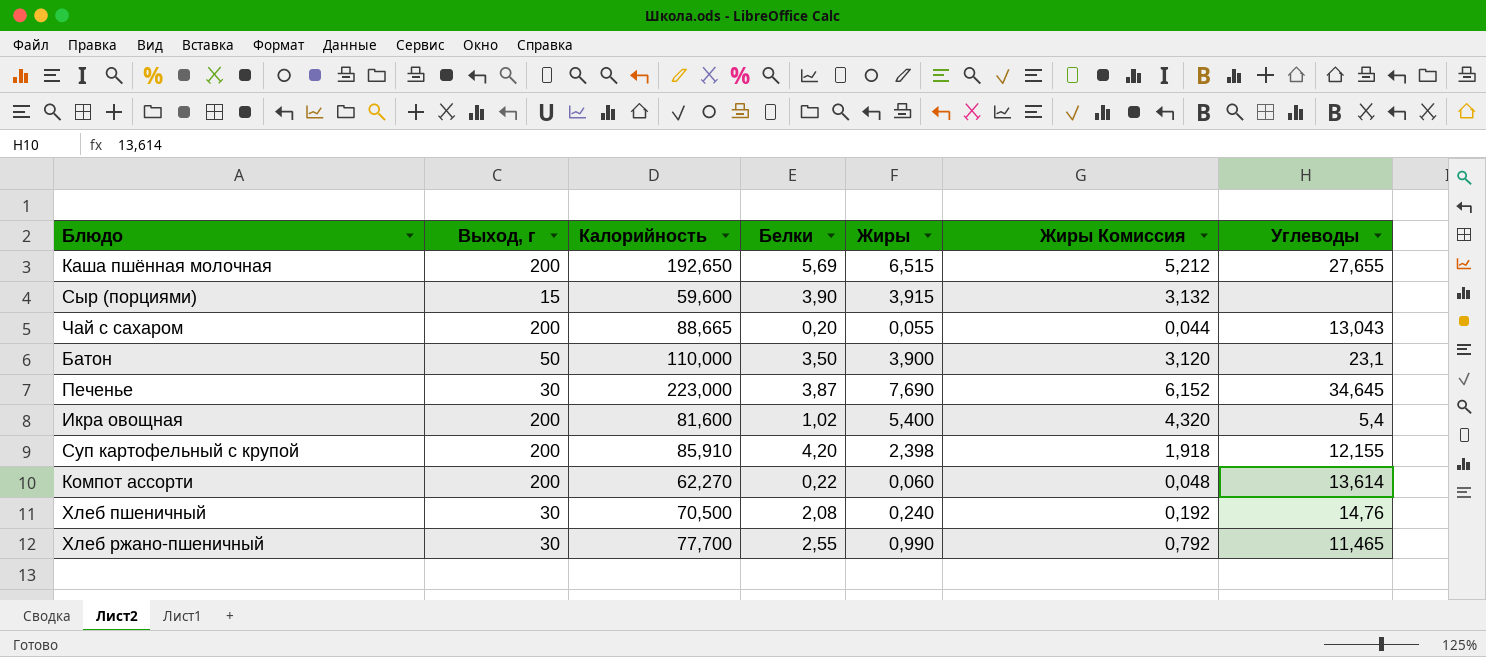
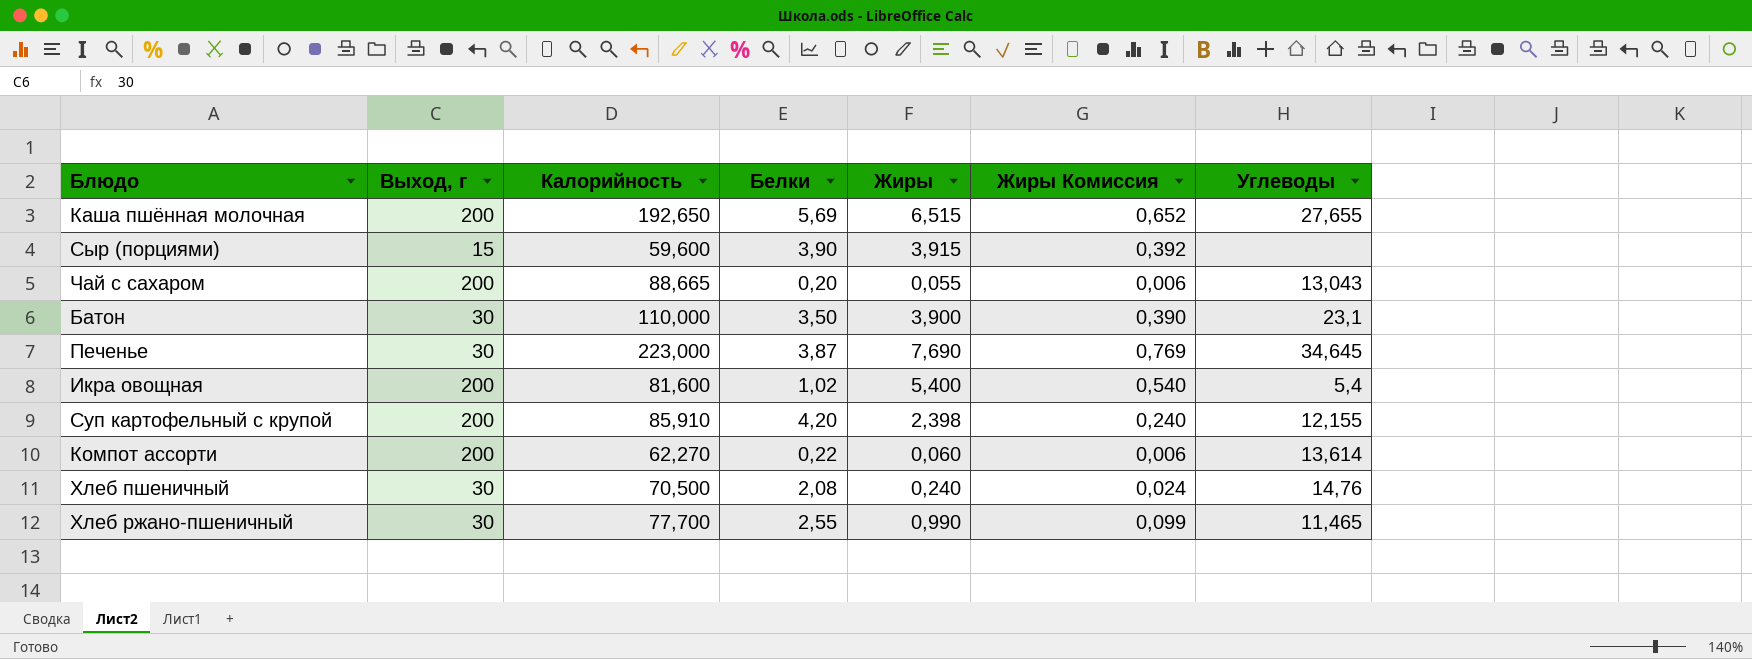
column Жиры Комиссия | formula: [Жиры] * 0,8 -> [Жиры] * 0,1
Батон | Выход, г: 50 -> 30

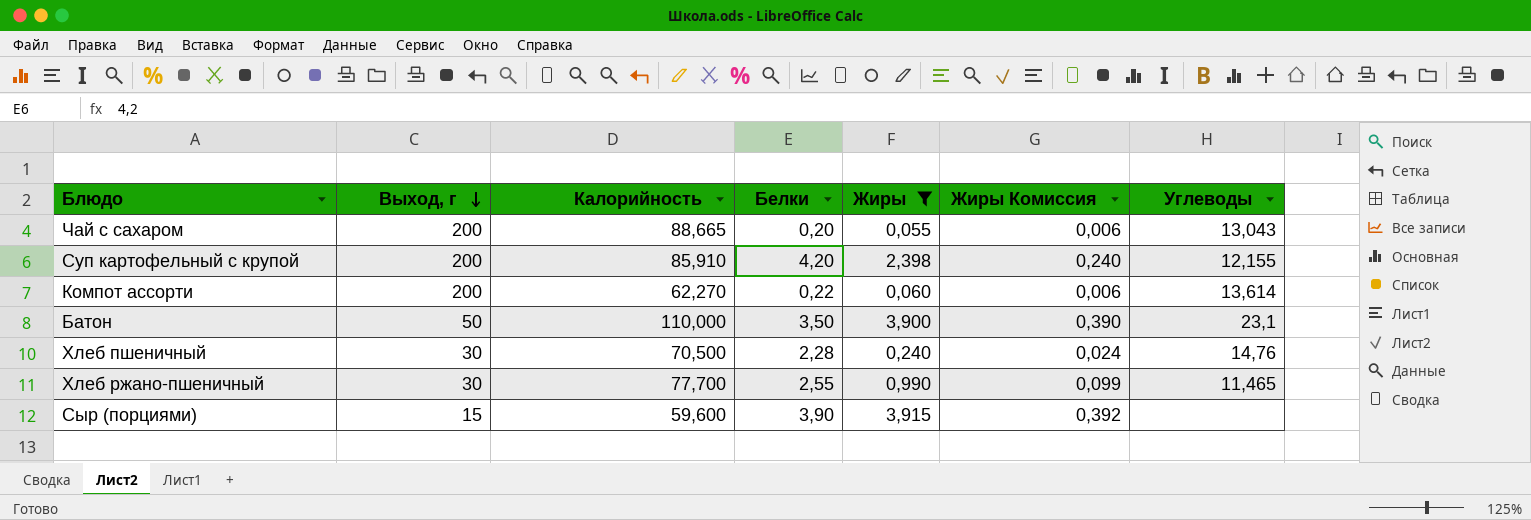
filter: none -> Жиры <= 3,915
row order: none -> Выход, г descending
Батон | Выход, г: 30 -> 50
Хлеб пшеничный | Белки: 2,08 -> 2,28

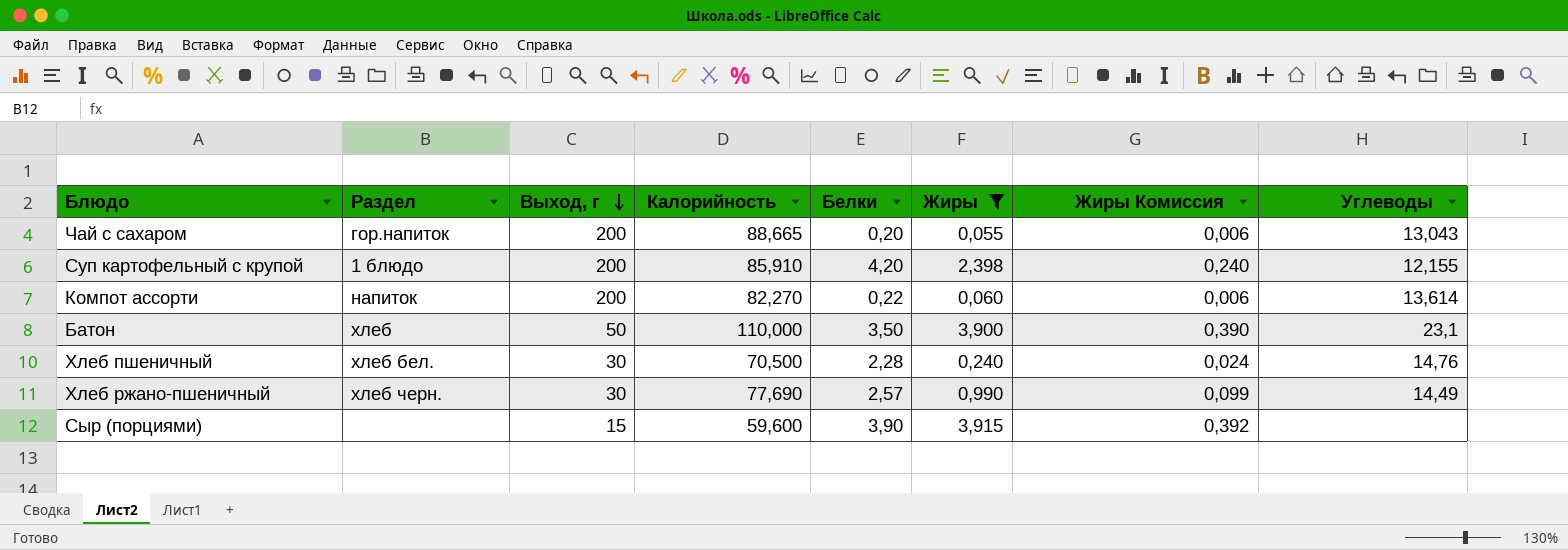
column Раздел | position: none -> 2
Компот ассорти | Калорийность: 62,270 -> 82,270
Хлеб ржано-пшеничный | Калорийность: 77,700 -> 77,690
Хлеб ржано-пшеничный | Белки: 2,55 -> 2,57
Хлеб ржано-пшеничный | Углеводы: 11,465 -> 14,49

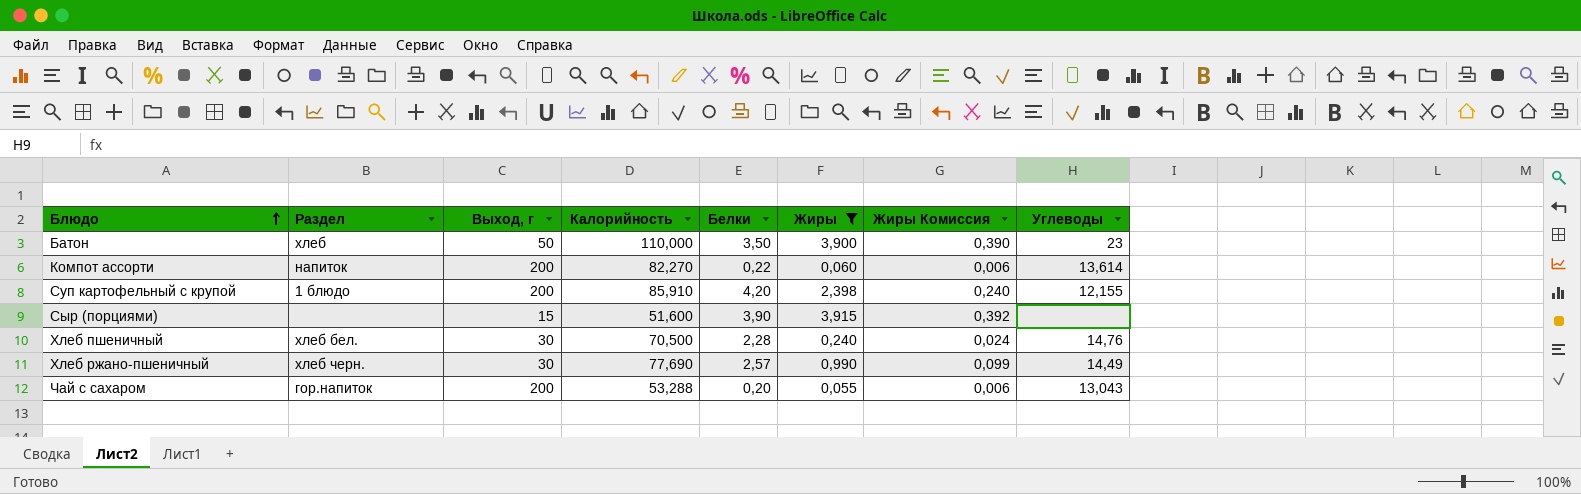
row order: Выход, г descending -> Блюдо ascending
Батон | Углеводы: 23,1 -> 23
Сыр (порциями) | Калорийность: 59,600 -> 51,600
Чай с сахаром | Калорийность: 88,665 -> 53,288

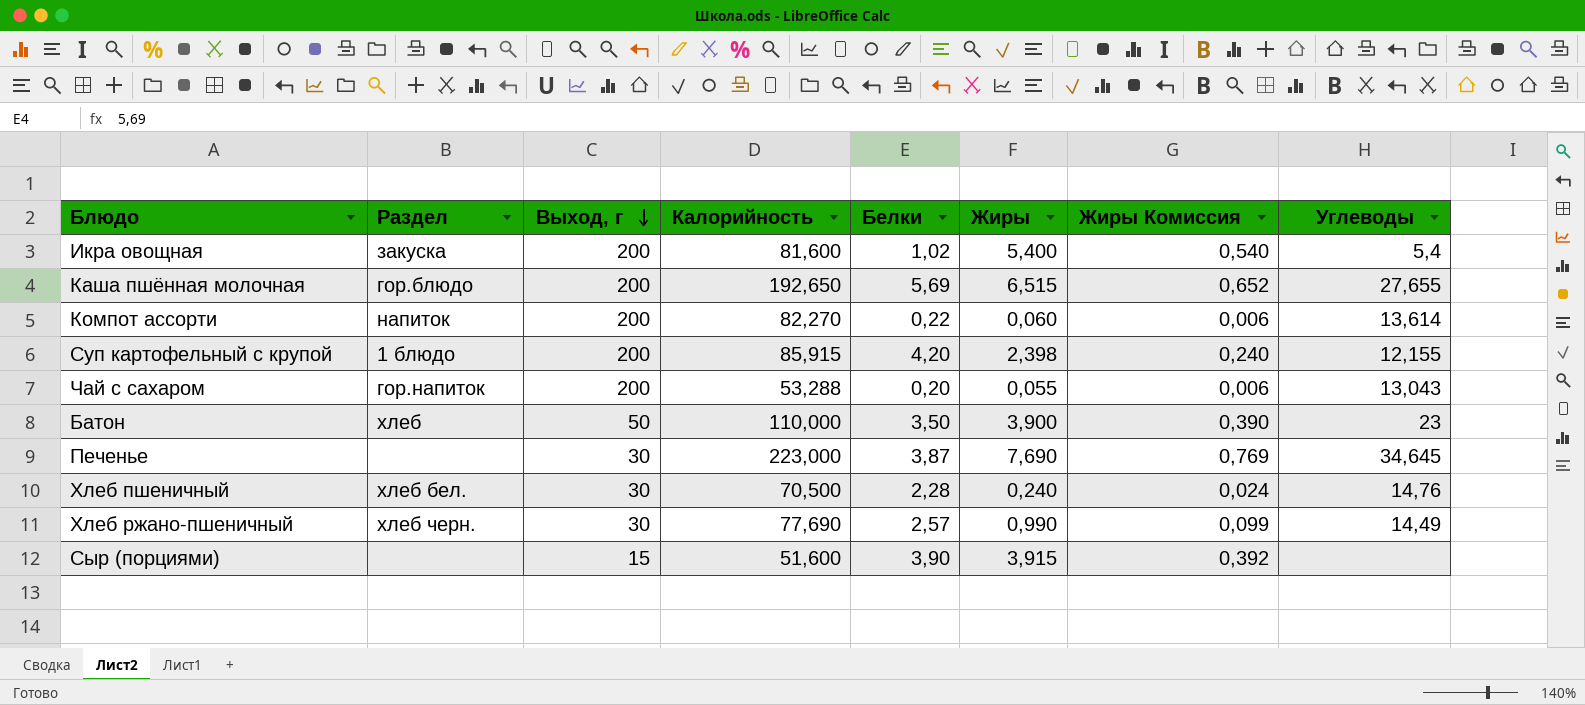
filter: Жиры <= 3,915 -> none
row order: Блюдо ascending -> Выход, г descending
Суп картофельный с крупой | Калорийность: 85,910 -> 85,915

